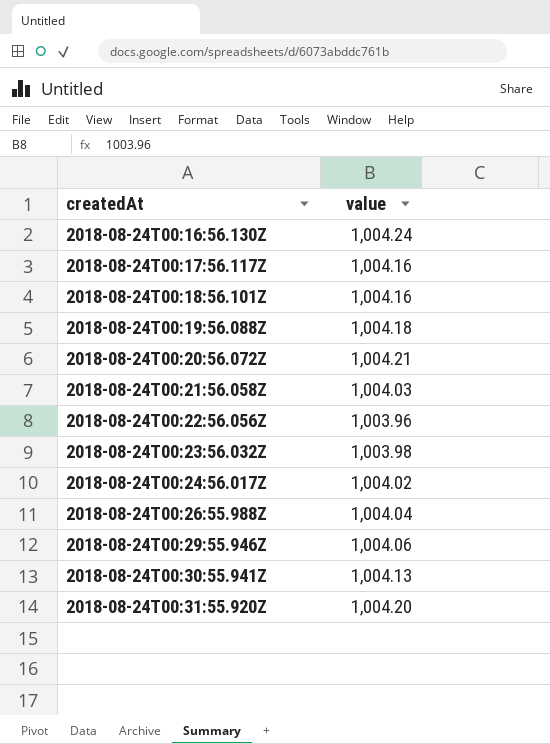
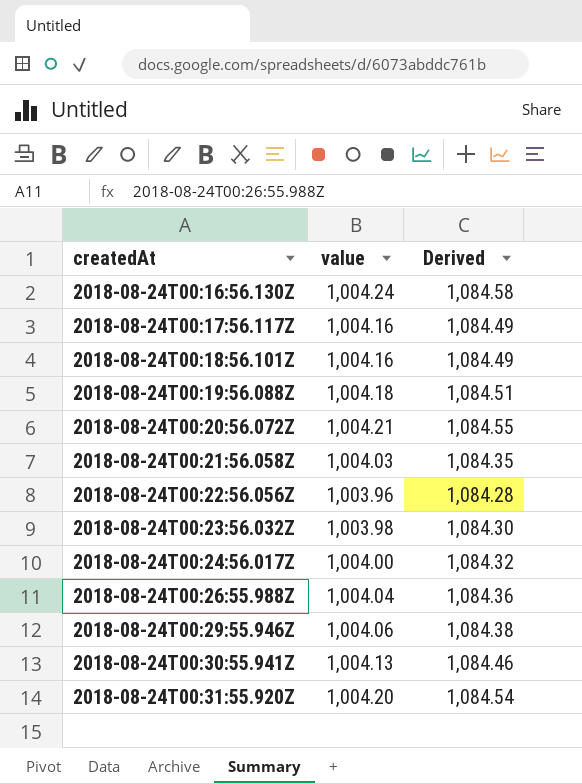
column Derived | formula: none -> [value] * 1.08
2018-08-24T00:24:56.017Z | value: 1,004.02 -> 1,004.00

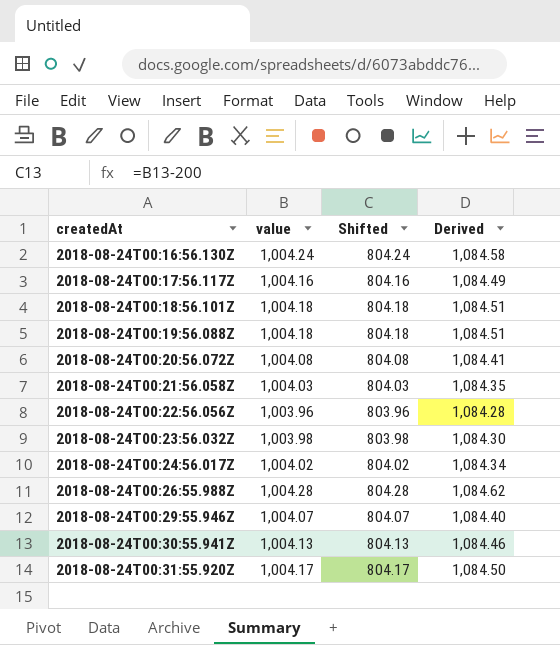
column Shifted | formula: none -> [value] - 200
2018-08-24T00:18:56.101Z | value: 1,004.16 -> 1,004.18
2018-08-24T00:18:56.101Z | Derived: 1,084.49 -> 1,084.51
2018-08-24T00:20:56.072Z | value: 1,004.21 -> 1,004.08
2018-08-24T00:20:56.072Z | Derived: 1,084.55 -> 1,084.41
2018-08-24T00:24:56.017Z | value: 1,004.00 -> 1,004.02
2018-08-24T00:24:56.017Z | Derived: 1,084.32 -> 1,084.34
2018-08-24T00:26:55.988Z | value: 1,004.04 -> 1,004.28
2018-08-24T00:26:55.988Z | Derived: 1,084.36 -> 1,084.62
2018-08-24T00:29:55.946Z | value: 1,004.06 -> 1,004.07
2018-08-24T00:29:55.946Z | Derived: 1,084.38 -> 1,084.40
2018-08-24T00:31:55.920Z | value: 1,004.20 -> 1,004.17
2018-08-24T00:31:55.920Z | Derived: 1,084.54 -> 1,084.50

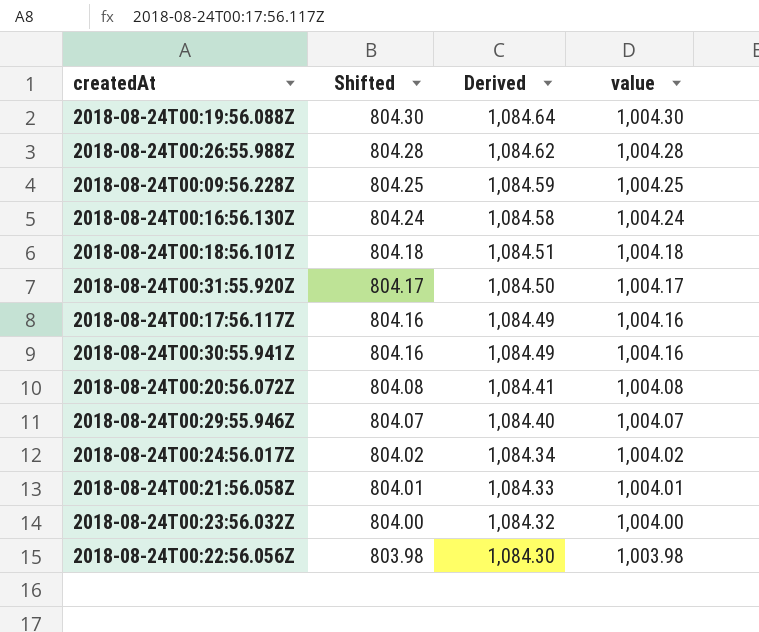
row order: createdAt ascending -> Shifted descending
column value | position: 2 -> 4
2018-08-24T00:19:56.088Z | Shifted: 804.18 -> 804.30
2018-08-24T00:19:56.088Z | Derived: 1,084.51 -> 1,084.64
2018-08-24T00:19:56.088Z | value: 1,004.18 -> 1,004.30
row 2018-08-24T00:09:56.228Z: none -> 804.25 | 1,084.59 | 1,004.25
2018-08-24T00:30:55.941Z | Shifted: 804.13 -> 804.16
2018-08-24T00:30:55.941Z | Derived: 1,084.46 -> 1,084.49
2018-08-24T00:30:55.941Z | value: 1,004.13 -> 1,004.16
2018-08-24T00:21:56.058Z | Shifted: 804.03 -> 804.01
2018-08-24T00:21:56.058Z | Derived: 1,084.35 -> 1,084.33
2018-08-24T00:21:56.058Z | value: 1,004.03 -> 1,004.01
2018-08-24T00:23:56.032Z | Shifted: 803.98 -> 804.00
2018-08-24T00:23:56.032Z | Derived: 1,084.30 -> 1,084.32
2018-08-24T00:23:56.032Z | value: 1,003.98 -> 1,004.00
2018-08-24T00:22:56.056Z | Shifted: 803.96 -> 803.98
2018-08-24T00:22:56.056Z | Derived: 1,084.28 -> 1,084.30
2018-08-24T00:22:56.056Z | value: 1,003.96 -> 1,003.98

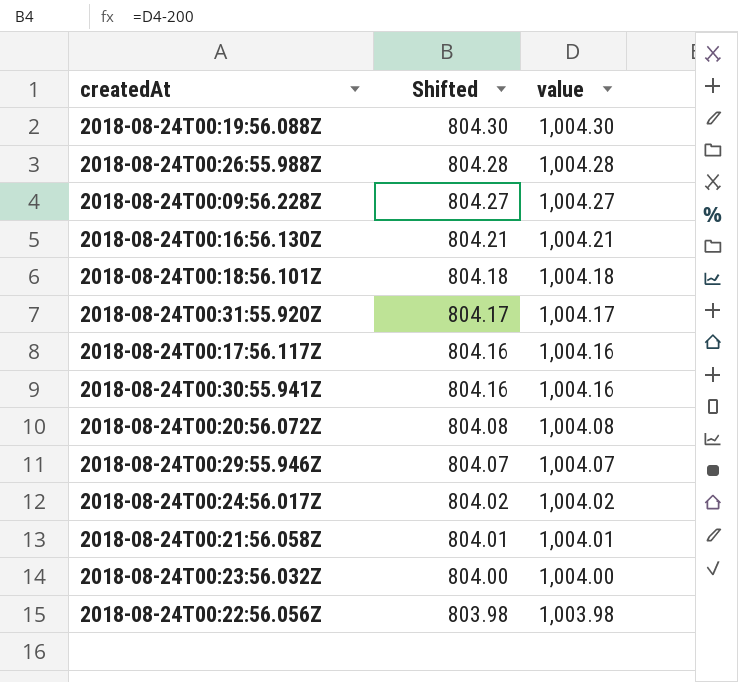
column Derived | formula: [value] * 1.08 -> none
2018-08-24T00:09:56.228Z | Shifted: 804.25 -> 804.27
2018-08-24T00:09:56.228Z | value: 1,004.25 -> 1,004.27
2018-08-24T00:16:56.130Z | Shifted: 804.24 -> 804.21
2018-08-24T00:16:56.130Z | value: 1,004.24 -> 1,004.21

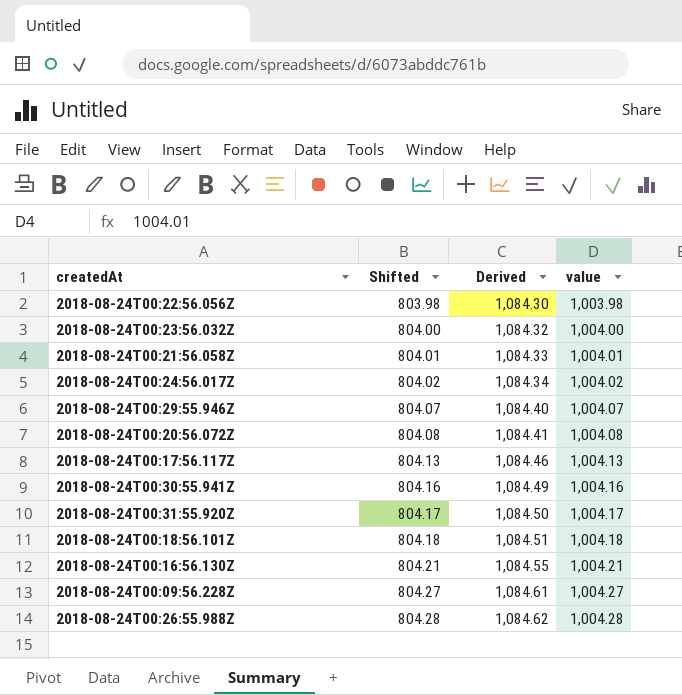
row order: Shifted descending -> Shifted ascending
column Derived | formula: none -> [value] * 1.08
row 2018-08-24T00:19:56.088Z: 804.30 | 1,004.30 -> none
2018-08-24T00:17:56.117Z | Shifted: 804.16 -> 804.13
2018-08-24T00:17:56.117Z | value: 1,004.16 -> 1,004.13

